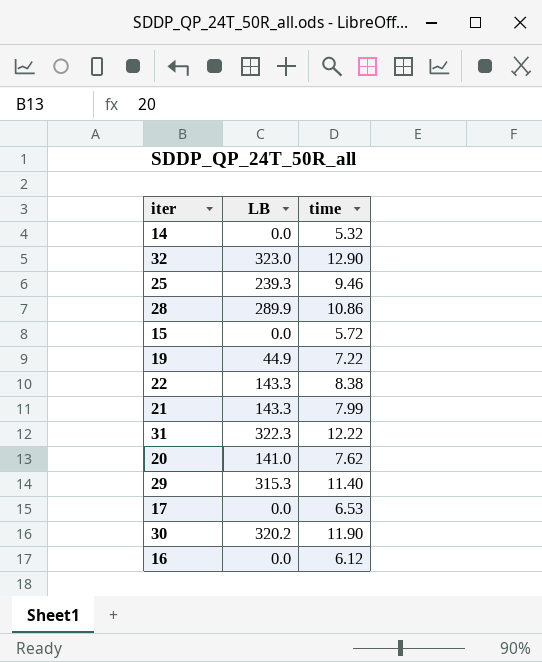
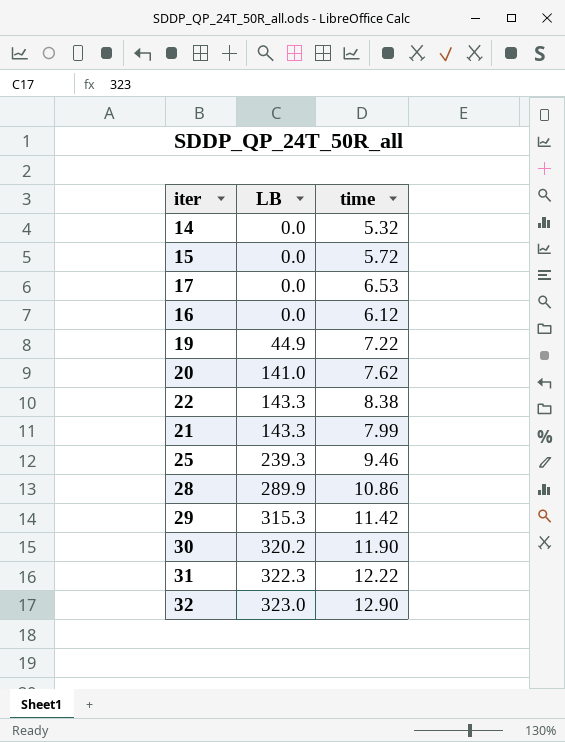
row order: none -> LB ascending
29 | time: 11.40 -> 11.42

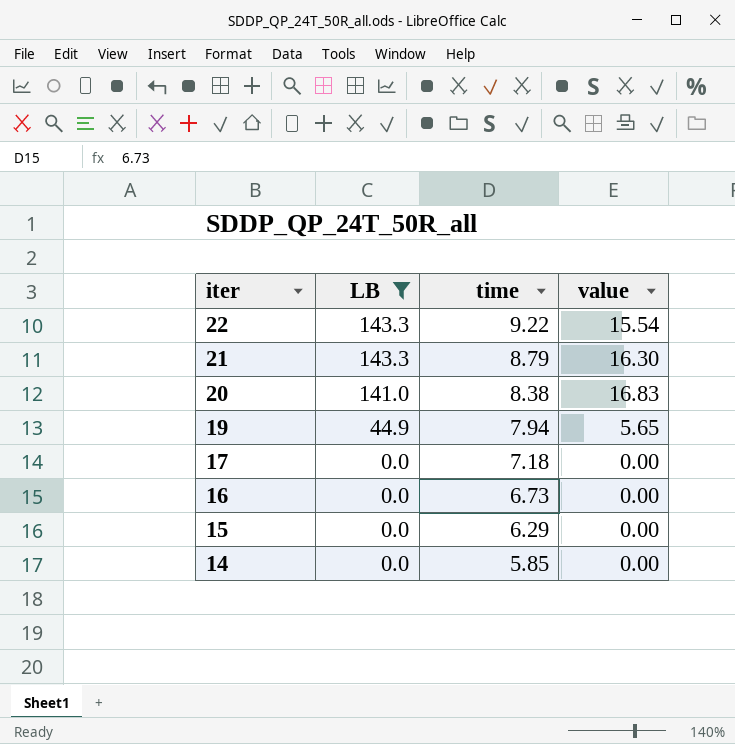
filter: none -> LB <= 143.3
row order: LB ascending -> iter descending
column value | formula: none -> [LB] / [time]
22 | time: 8.38 -> 9.22
21 | time: 7.99 -> 8.79
20 | time: 7.62 -> 8.38
19 | time: 7.22 -> 7.94
17 | time: 6.53 -> 7.18
16 | time: 6.12 -> 6.73
15 | time: 5.72 -> 6.29
14 | time: 5.32 -> 5.85

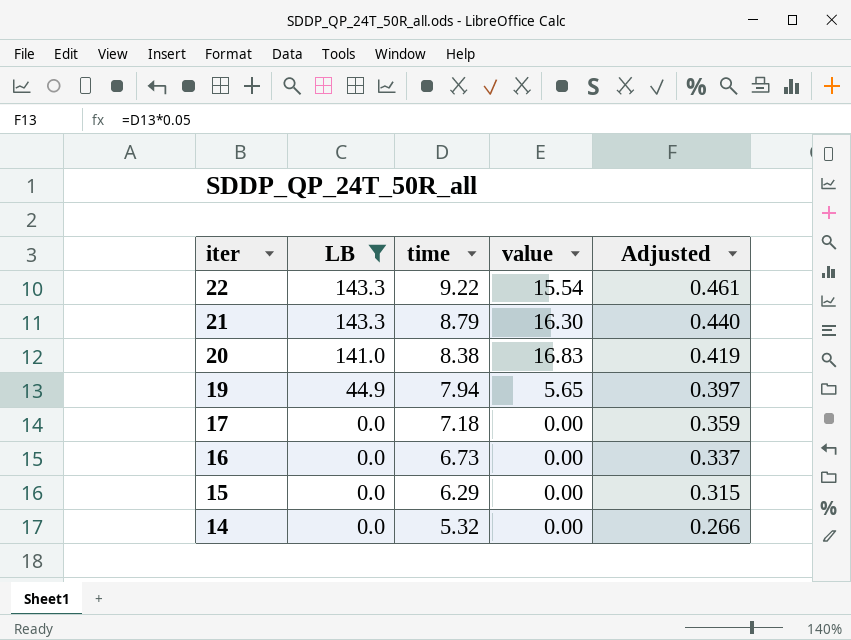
column Adjusted | formula: none -> [time] * 0.05
14 | time: 5.85 -> 5.32

